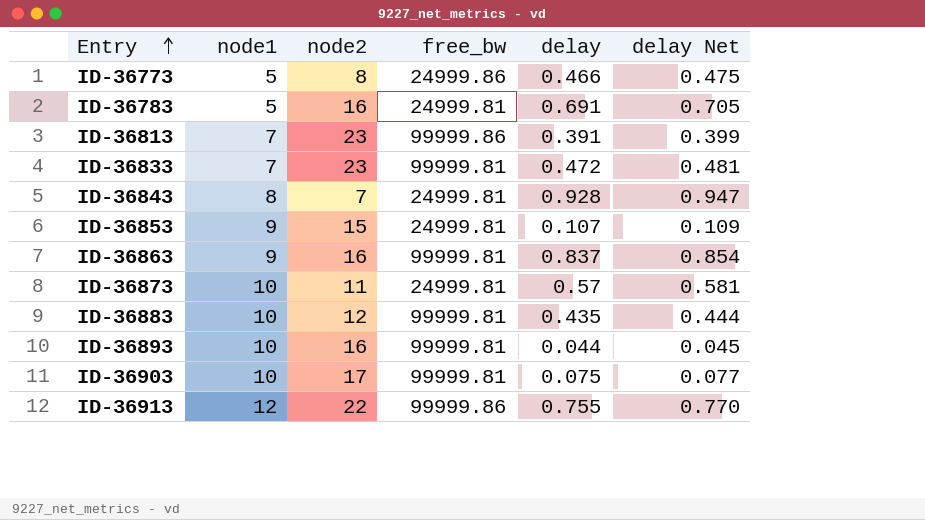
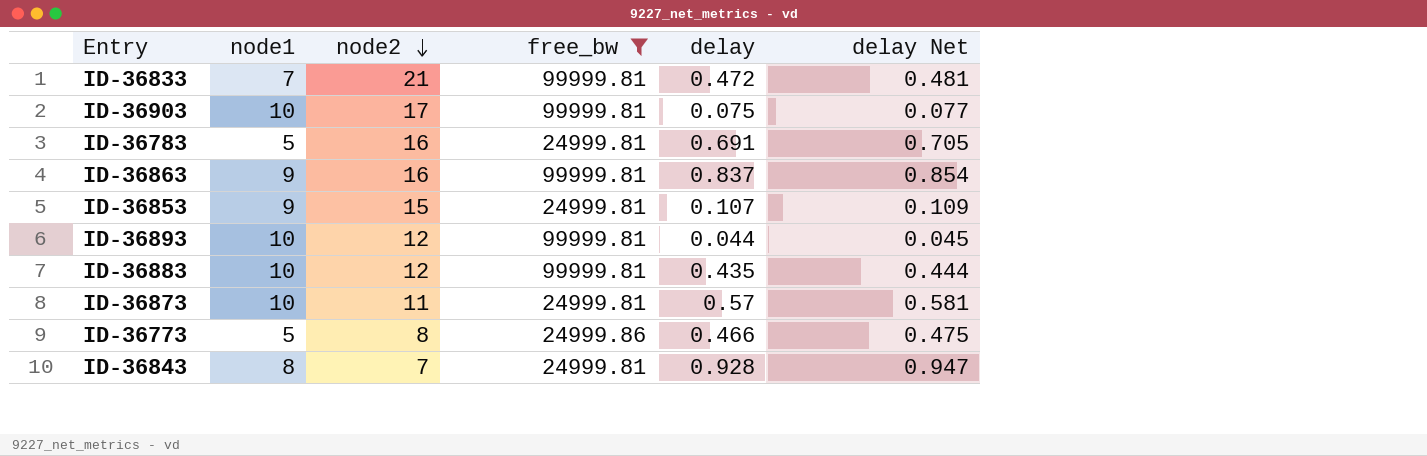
filter: none -> free_bw != 99999.86
row order: Entry ascending -> node2 descending
ID-36833 | node2: 23 -> 21
ID-36893 | node2: 16 -> 12

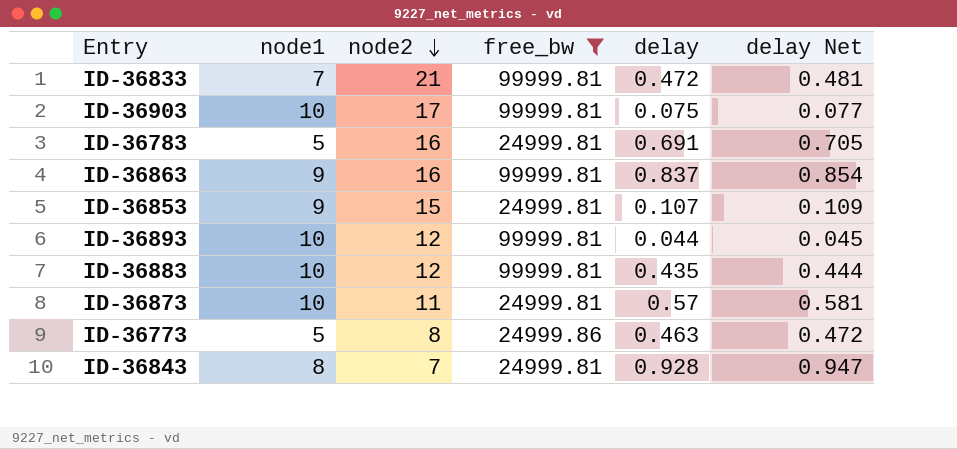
ID-36773 | delay: 0.466 -> 0.463
ID-36773 | delay Net: 0.475 -> 0.472

